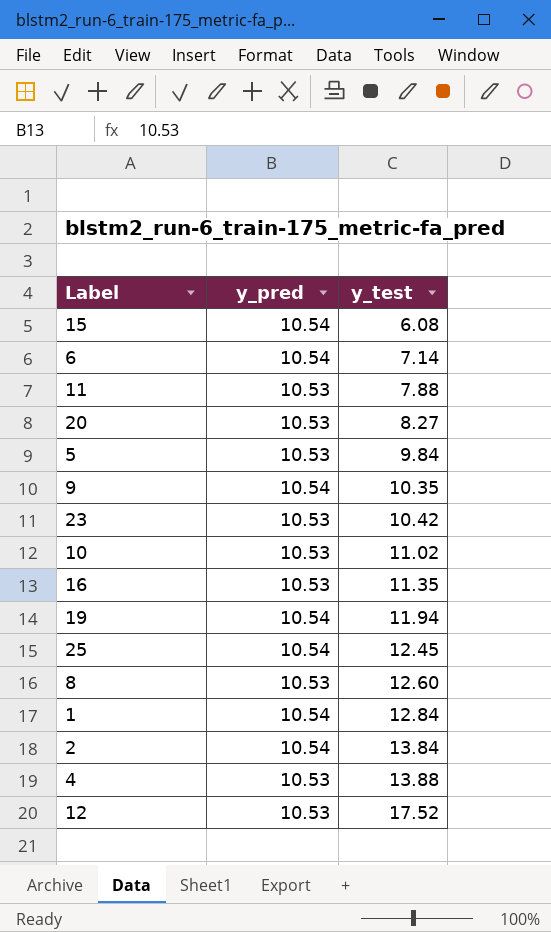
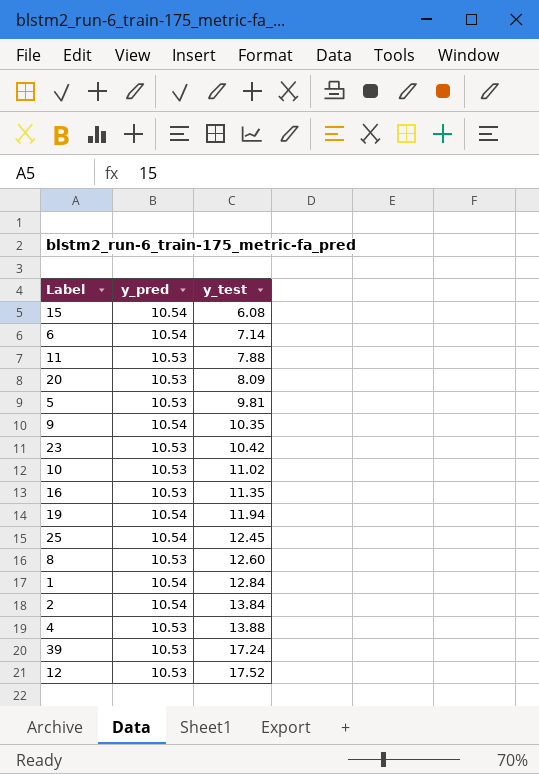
20 | y_test: 8.27 -> 8.09
5 | y_test: 9.84 -> 9.81
row 39: none -> 10.53 | 17.24

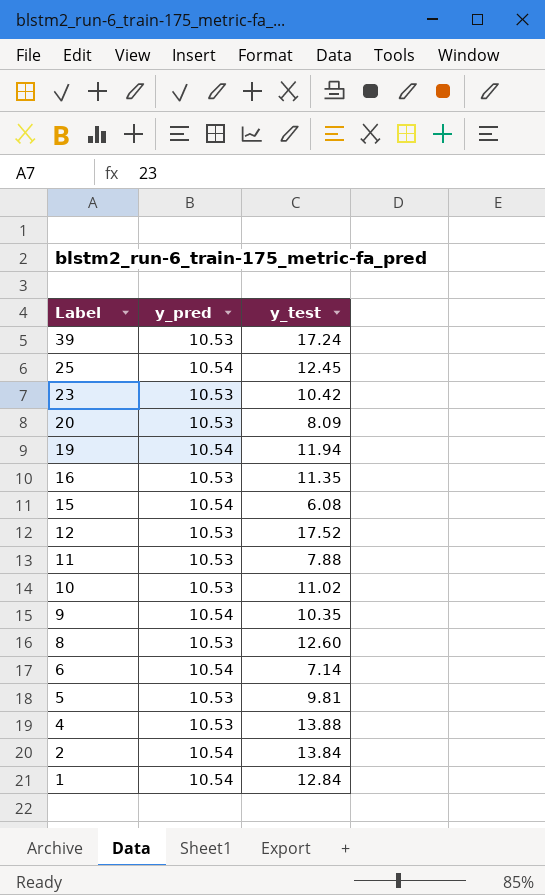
row order: y_test ascending -> Label descending

